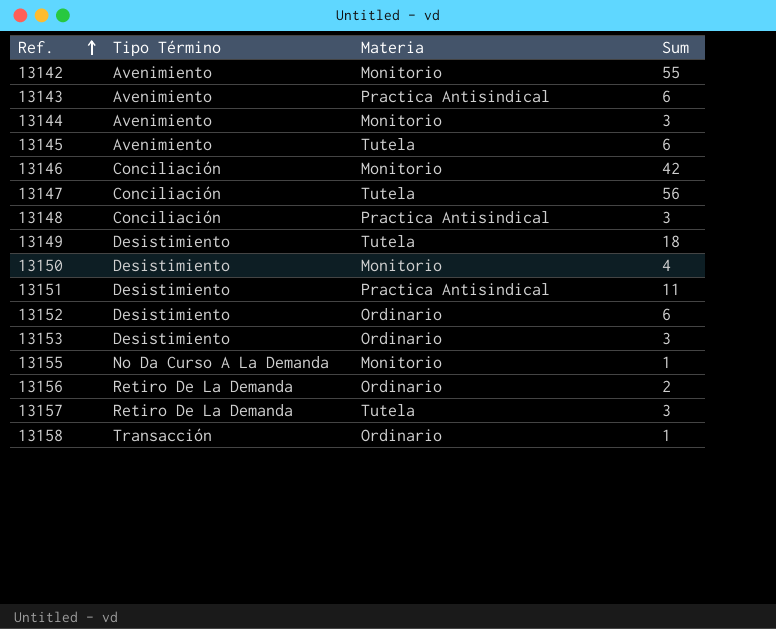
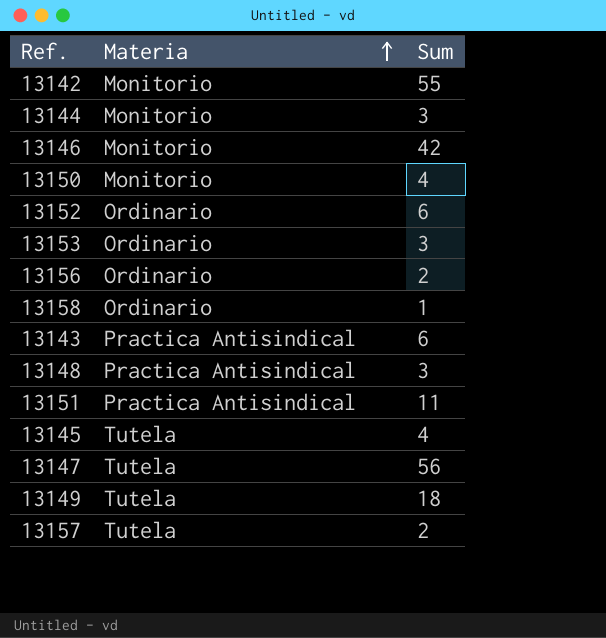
row order: Ref. ascending -> Materia ascending
column Tipo Término | position: 2 -> none
row 13155: No Da Curso A La Demanda | Monitorio | 1 -> none
13145 | Sum: 6 -> 4
13157 | Sum: 3 -> 2

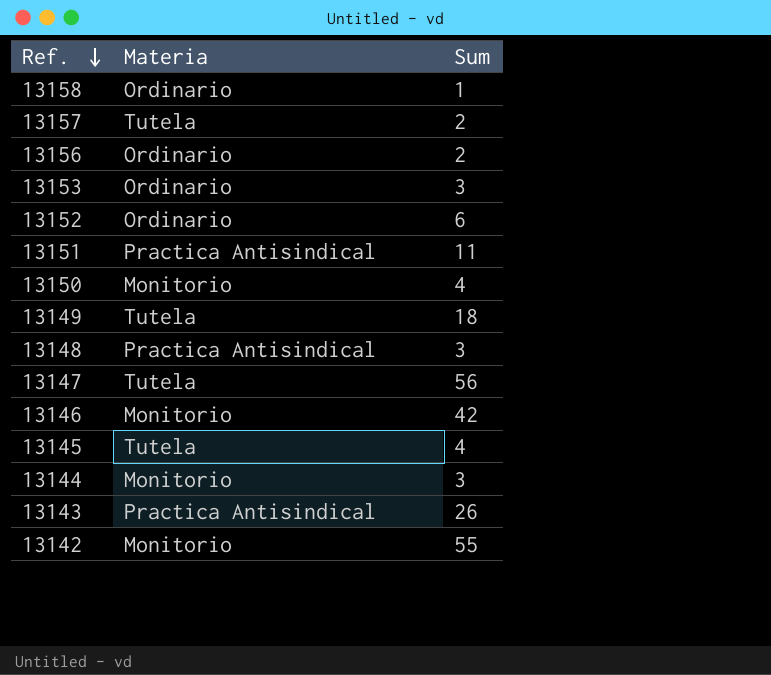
row order: Materia ascending -> Ref. descending
13143 | Sum: 6 -> 26

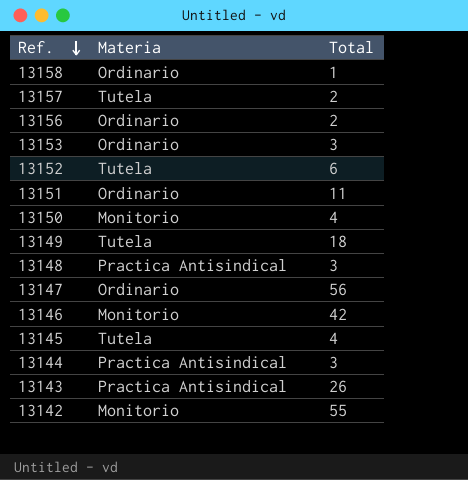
column name: Sum -> Total
13152 | Materia: Ordinario -> Tutela
13151 | Materia: Practica Antisindical -> Ordinario
13147 | Materia: Tutela -> Ordinario
13144 | Materia: Monitorio -> Practica Antisindical

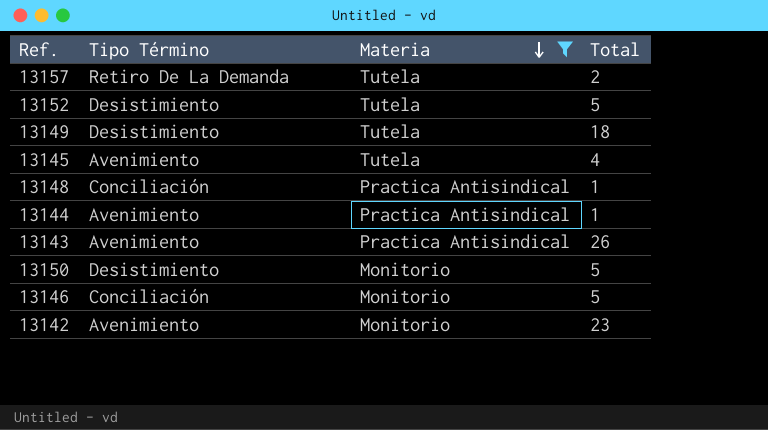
filter: none -> Materia != Ordinario
row order: Ref. descending -> Materia descending
column Tipo Término | position: none -> 2
13152 | Total: 6 -> 5
13148 | Total: 3 -> 1
13144 | Total: 3 -> 1
13150 | Total: 4 -> 5
13146 | Total: 42 -> 5
13142 | Total: 55 -> 23

